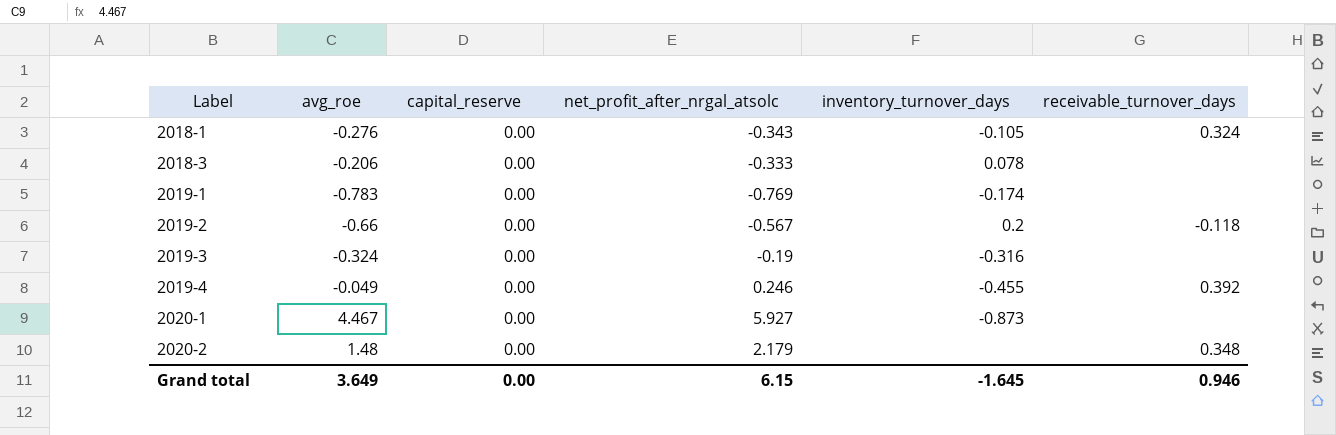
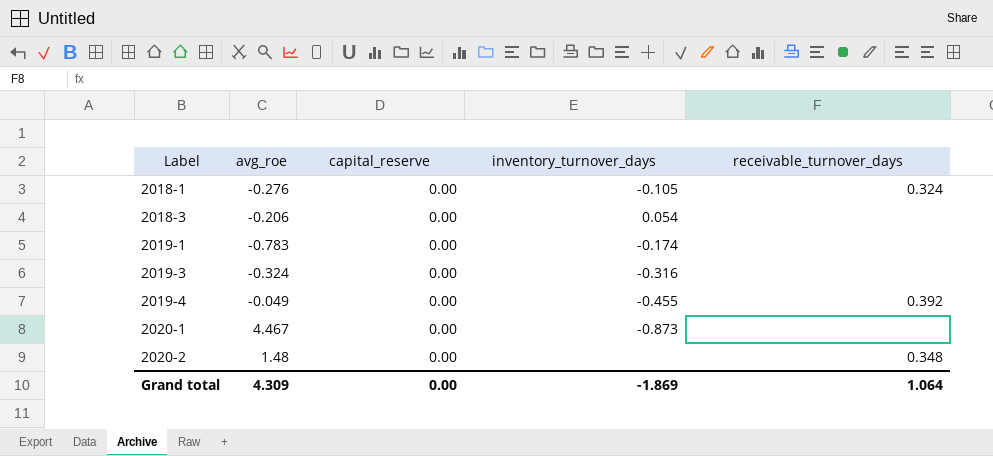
column net_profit_after_nrgal_atsolc | position: 4 -> none
row 2019-2: -0.66 | 0.00 | -0.567 | 0.2 | -0.118 -> none
2018-3 | inventory_turnover_days: 0.078 -> 0.054
Grand total | avg_roe: 3.649 -> 4.309
Grand total | inventory_turnover_days: -1.645 -> -1.869
Grand total | receivable_turnover_days: 0.946 -> 1.064

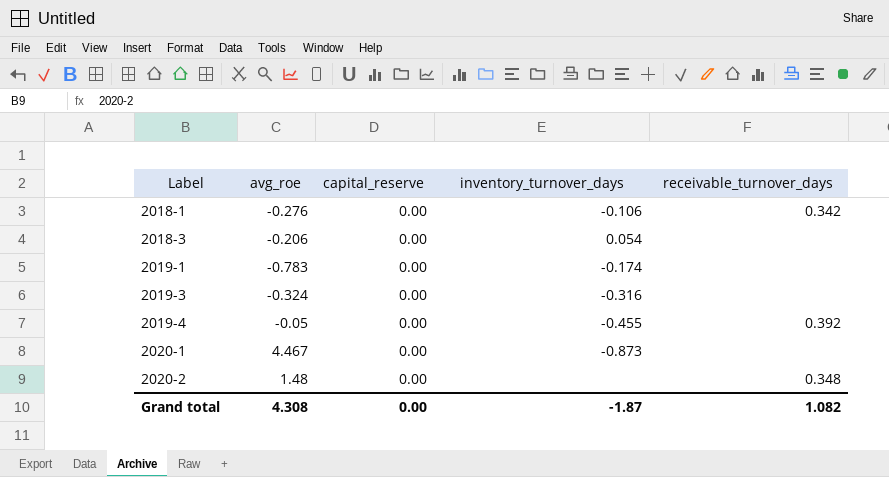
2018-1 | inventory_turnover_days: -0.105 -> -0.106
2018-1 | receivable_turnover_days: 0.324 -> 0.342
2019-4 | avg_roe: -0.049 -> -0.05
Grand total | avg_roe: 4.309 -> 4.308
Grand total | inventory_turnover_days: -1.869 -> -1.87
Grand total | receivable_turnover_days: 1.064 -> 1.082

